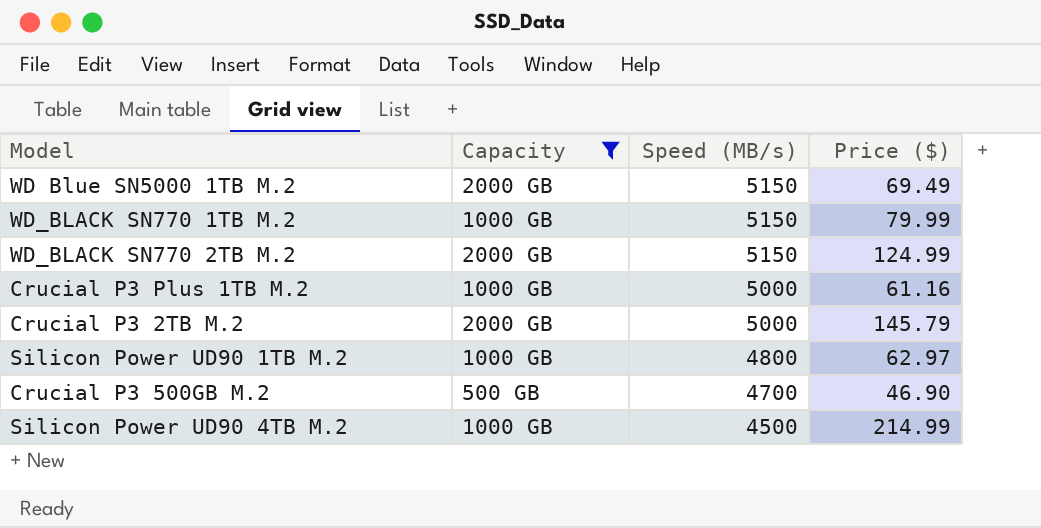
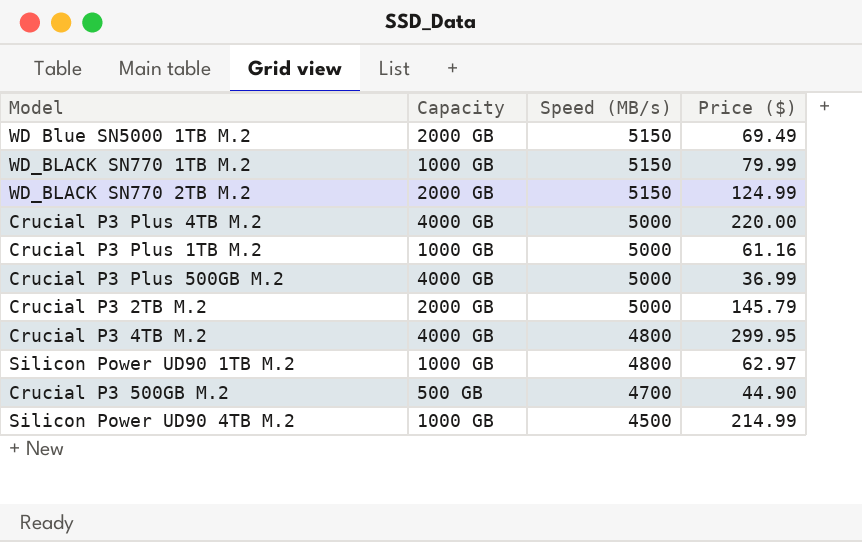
filter: Capacity != 4000 GB -> none
Crucial P3 500GB M.2 | Price ($): 46.90 -> 44.90

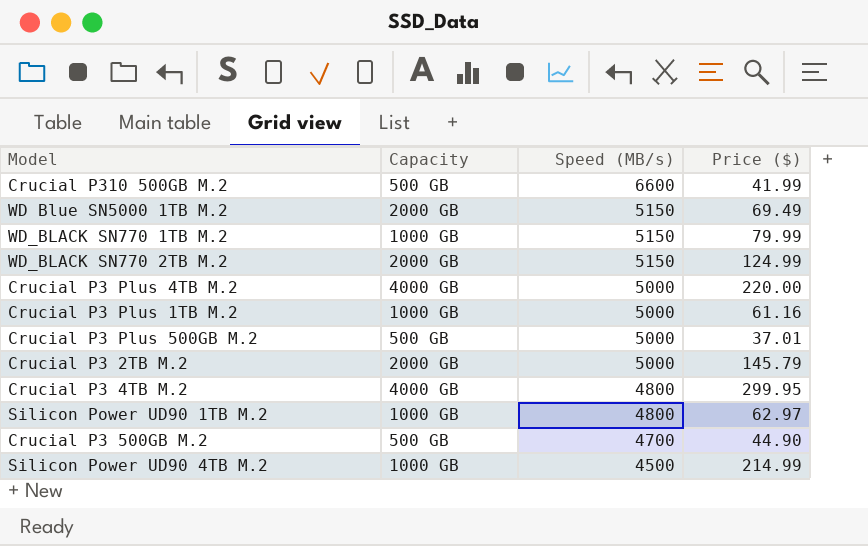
row Crucial P310 500GB M.2: none -> 500 GB | 6600 | 41.99
Crucial P3 Plus 500GB M.2 | Capacity: 4000 GB -> 500 GB
Crucial P3 Plus 500GB M.2 | Price ($): 36.99 -> 37.01

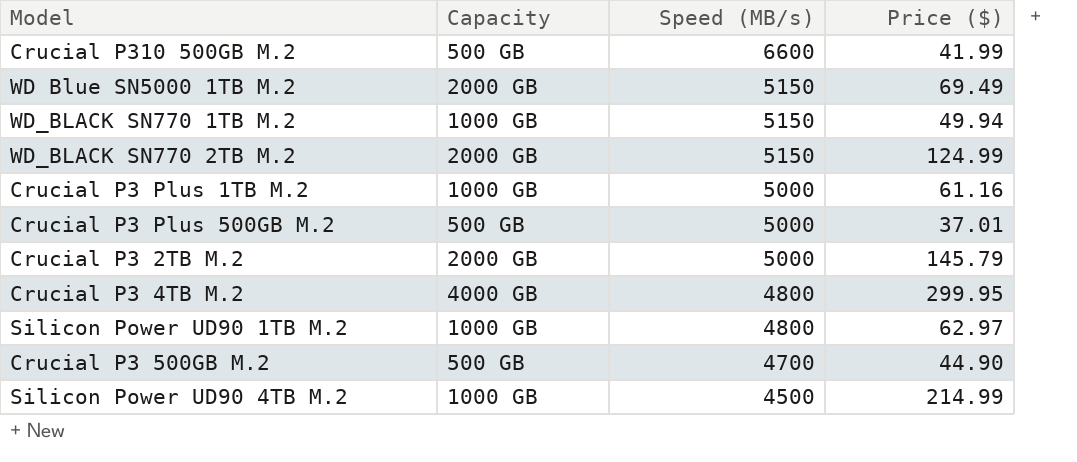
row Crucial P3 Plus 4TB M.2: 4000 GB | 5000 | 220.00 -> none
WD_BLACK SN770 1TB M.2 | Price ($): 79.99 -> 49.94

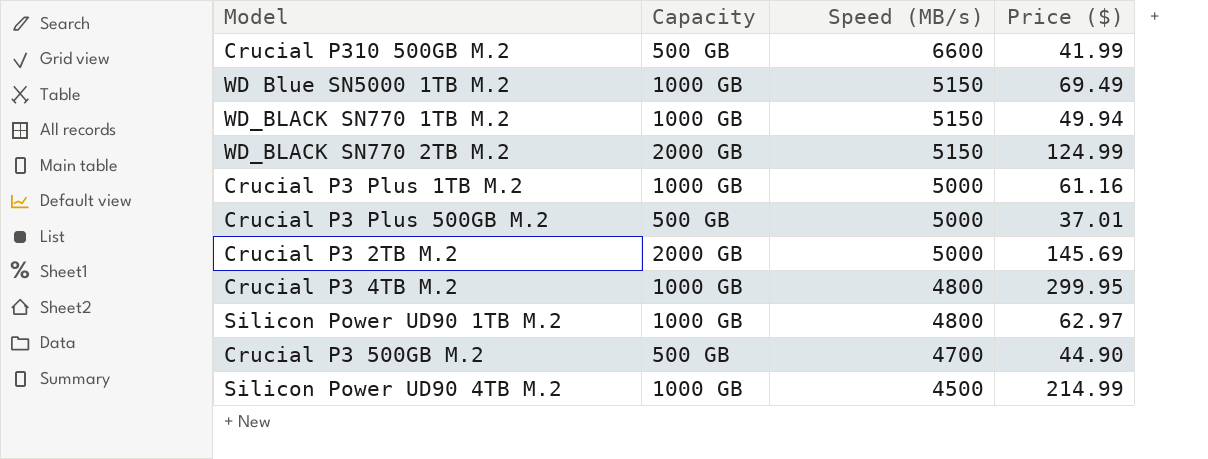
WD Blue SN5000 1TB M.2 | Capacity: 2000 GB -> 1000 GB
Crucial P3 2TB M.2 | Price ($): 145.79 -> 145.69
Crucial P3 4TB M.2 | Capacity: 4000 GB -> 1000 GB

